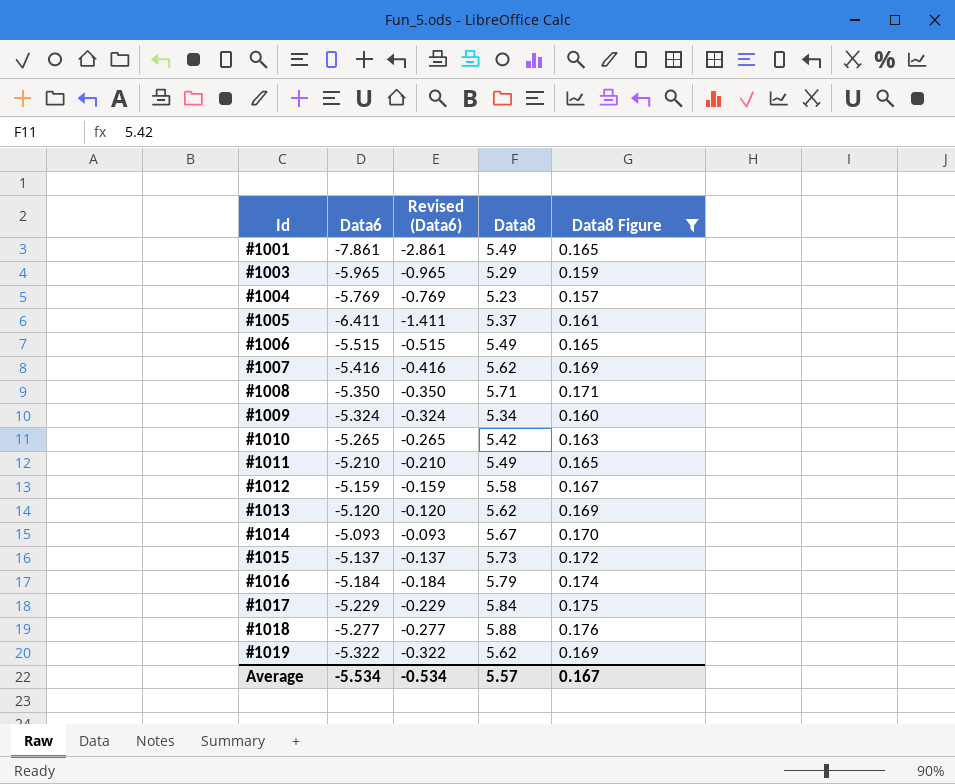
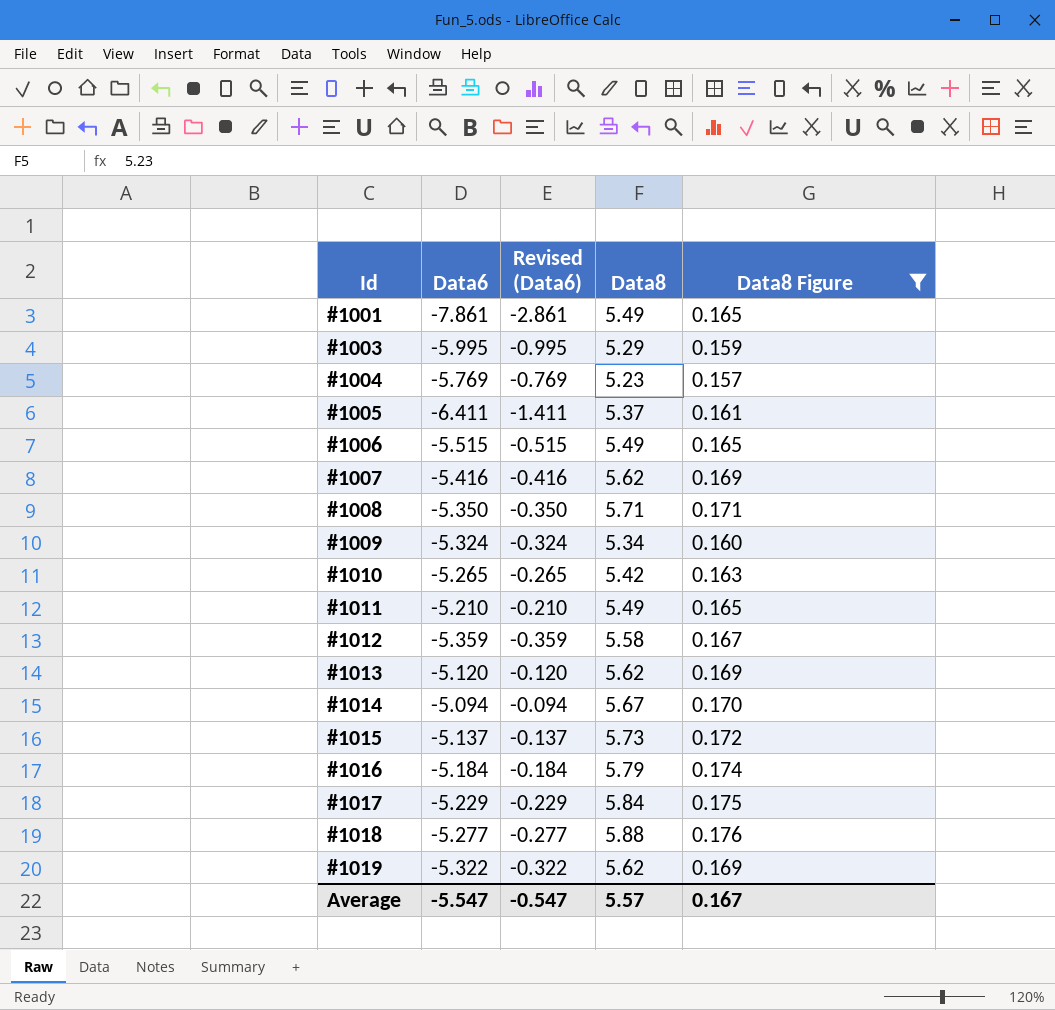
#1003 | Data6: -5.965 -> -5.995
#1003 | Revised (Data6): -0.965 -> -0.995
#1012 | Data6: -5.159 -> -5.359
#1012 | Revised (Data6): -0.159 -> -0.359
#1014 | Data6: -5.093 -> -5.094
#1014 | Revised (Data6): -0.093 -> -0.094
Average | Data6: -5.534 -> -5.547
Average | Revised (Data6): -0.534 -> -0.547

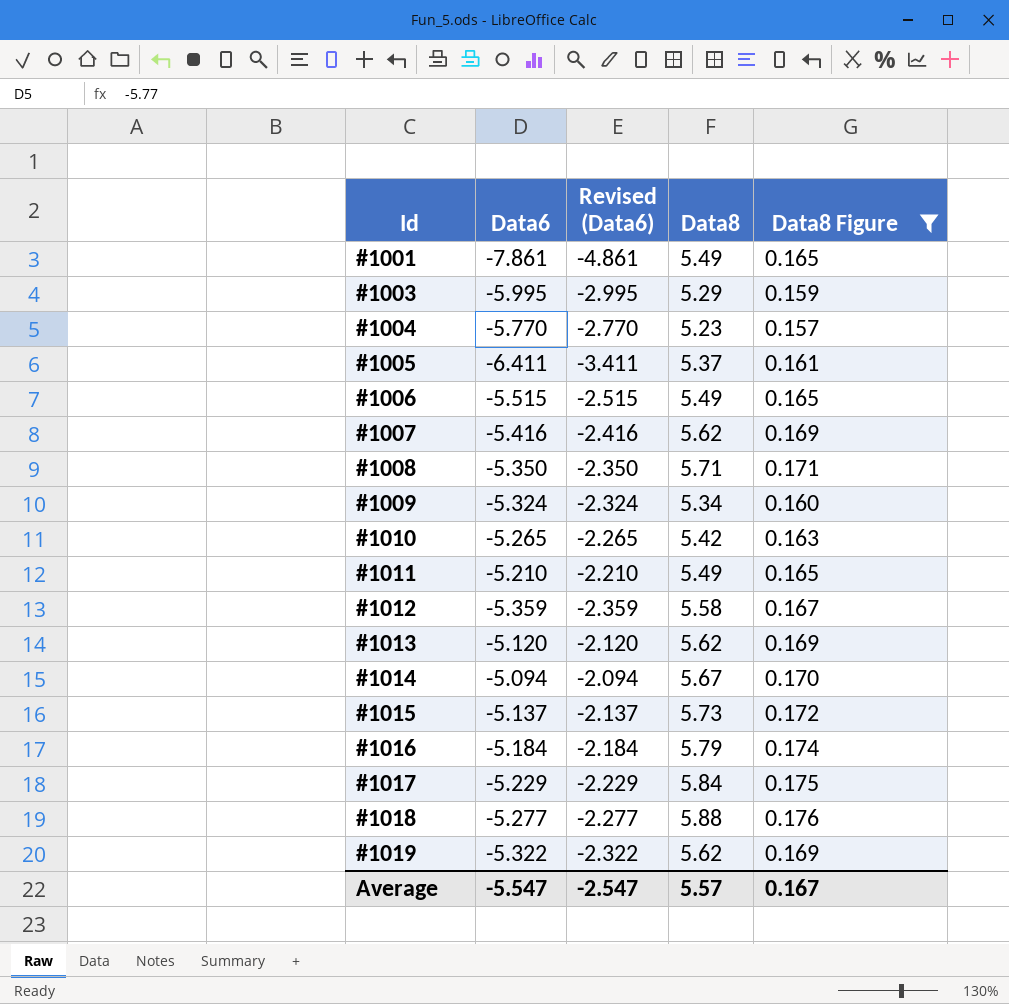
column Revised (Data6) | formula: [Data6] + 5 -> [Data6] + 3
#1004 | Data6: -5.769 -> -5.770
Average | Revised (Data6): -0.547 -> -2.547

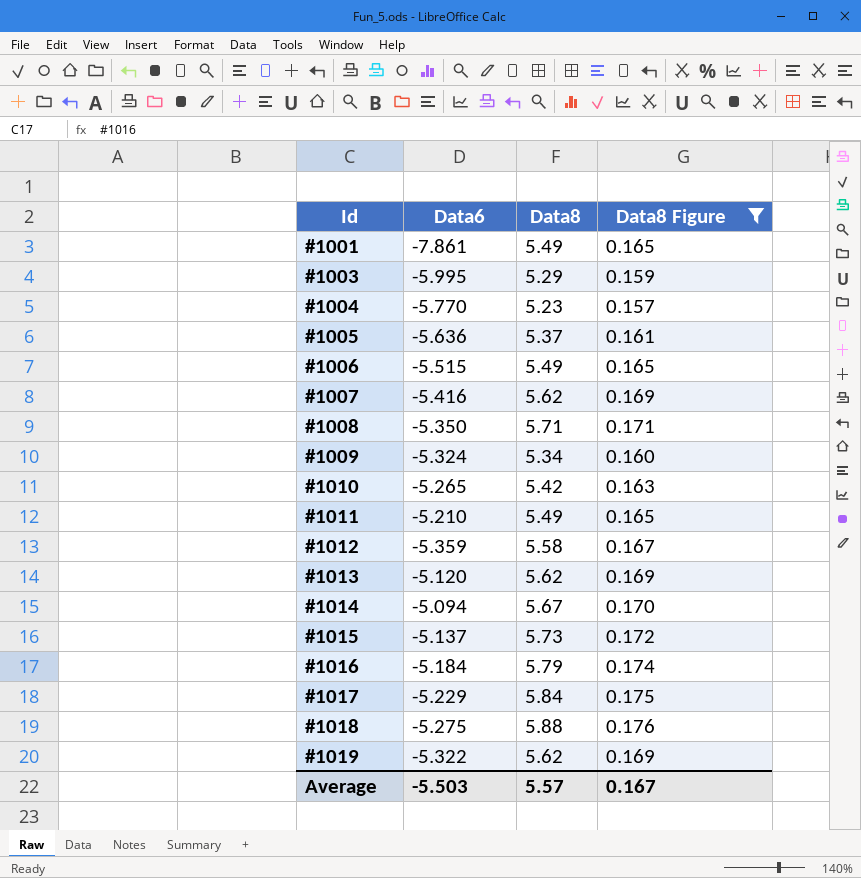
column Revised (Data6) | formula: [Data6] + 3 -> none
#1005 | Data6: -6.411 -> -5.636
#1018 | Data6: -5.277 -> -5.275
Average | Data6: -5.547 -> -5.503

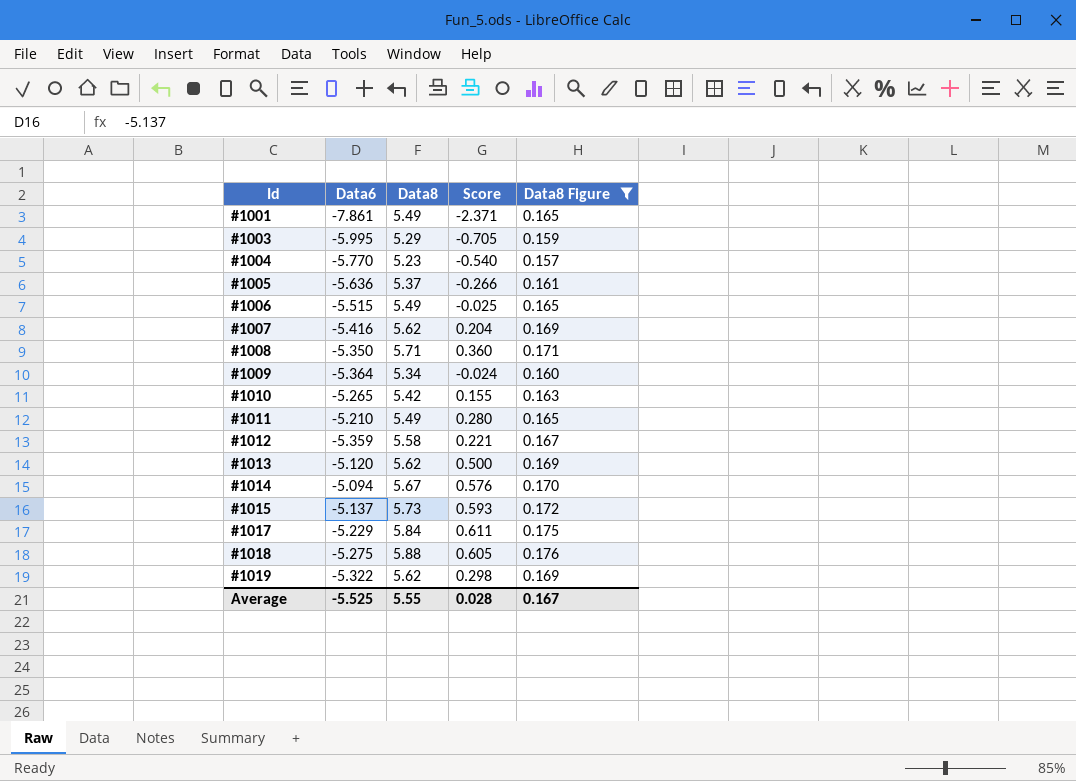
column Score | formula: none -> [Data6] + [Data8]
row #1016: -5.184 | 5.79 | 0.174 -> none
#1009 | Data6: -5.324 -> -5.364
Average | Data6: -5.503 -> -5.525
Average | Data8: 5.57 -> 5.55

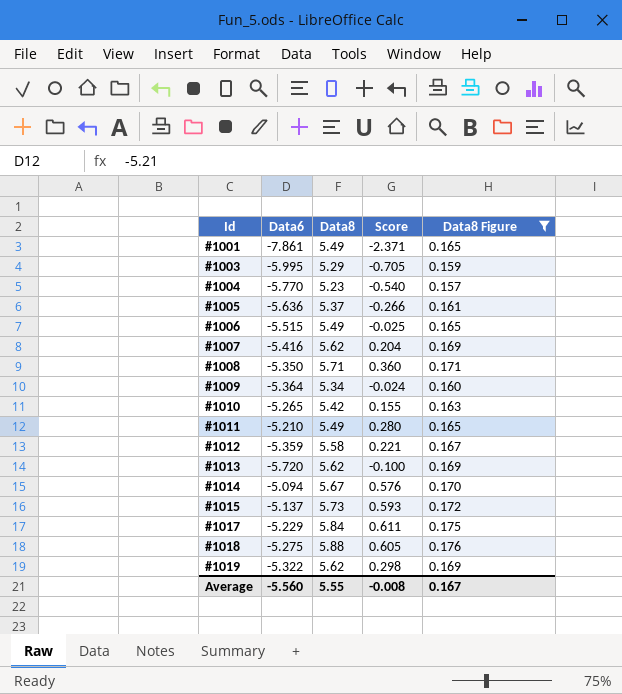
#1013 | Data6: -5.120 -> -5.720
#1013 | Score: 0.500 -> -0.100
Average | Data6: -5.525 -> -5.560
Average | Score: 0.028 -> -0.008

